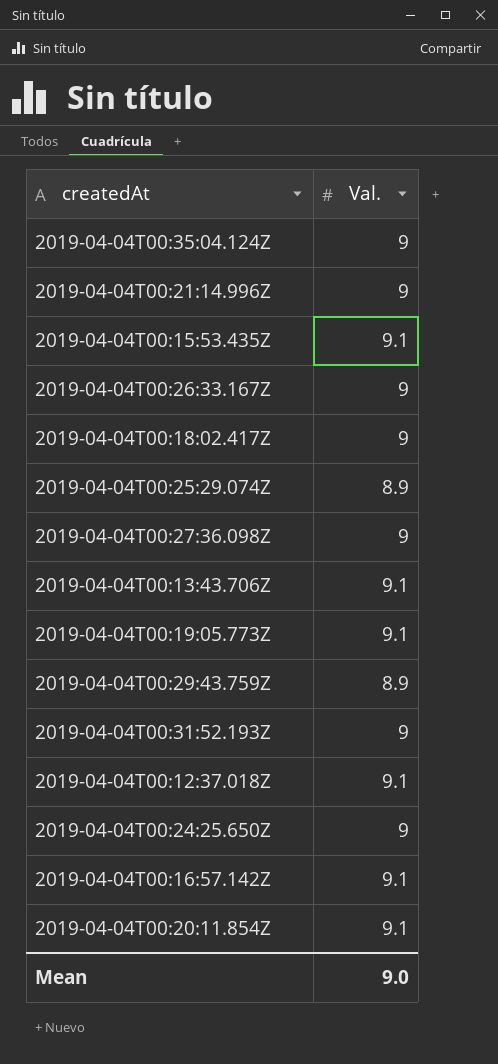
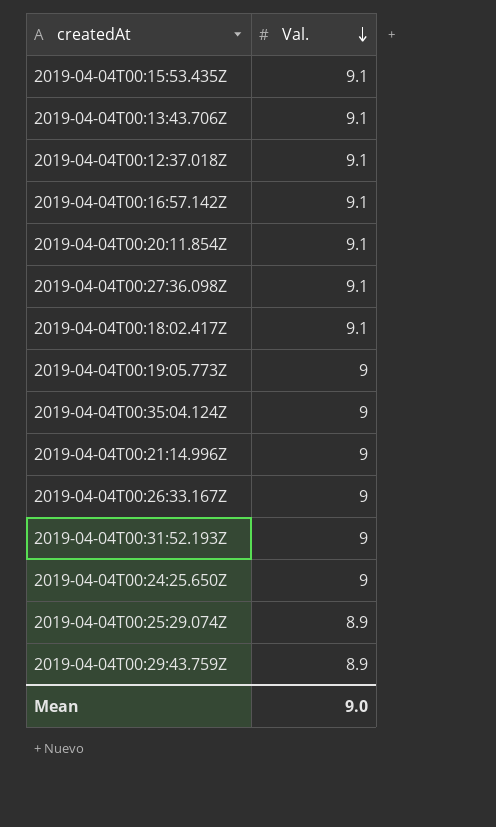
row order: none -> Val. descending
2019-04-04T00:27:36.098Z | Val.: 9 -> 9.1
2019-04-04T00:18:02.417Z | Val.: 9 -> 9.1
2019-04-04T00:19:05.773Z | Val.: 9.1 -> 9

